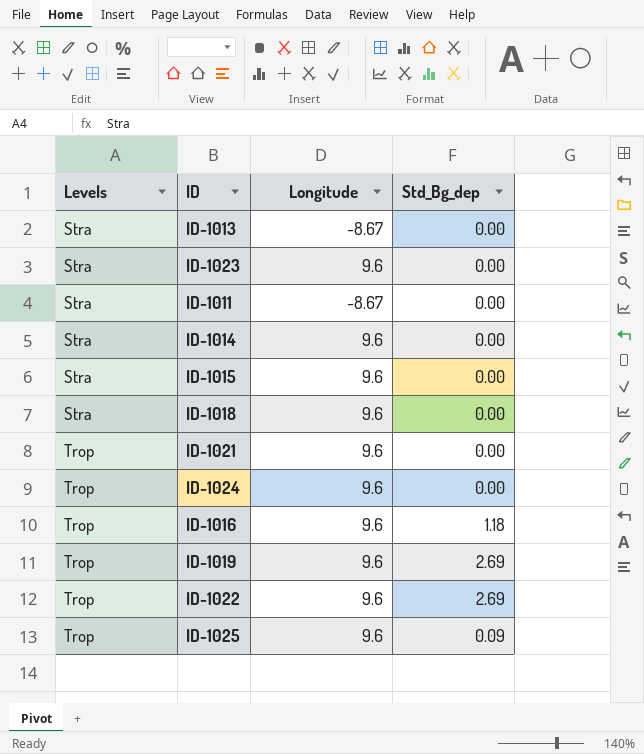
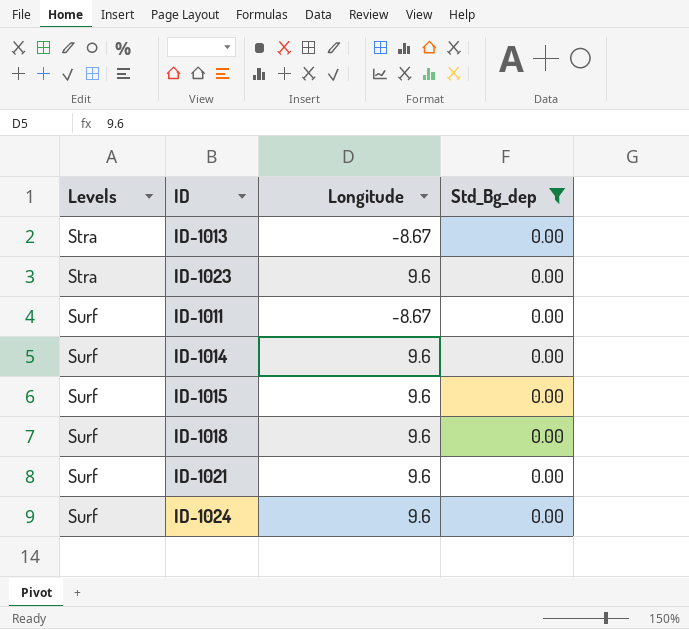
filter: none -> Std_Bg_dep = 0.00
ID-1011 | Levels: Stra -> Surf
ID-1014 | Levels: Stra -> Surf
ID-1015 | Levels: Stra -> Surf
ID-1018 | Levels: Stra -> Surf
ID-1021 | Levels: Trop -> Surf
ID-1024 | Levels: Trop -> Surf

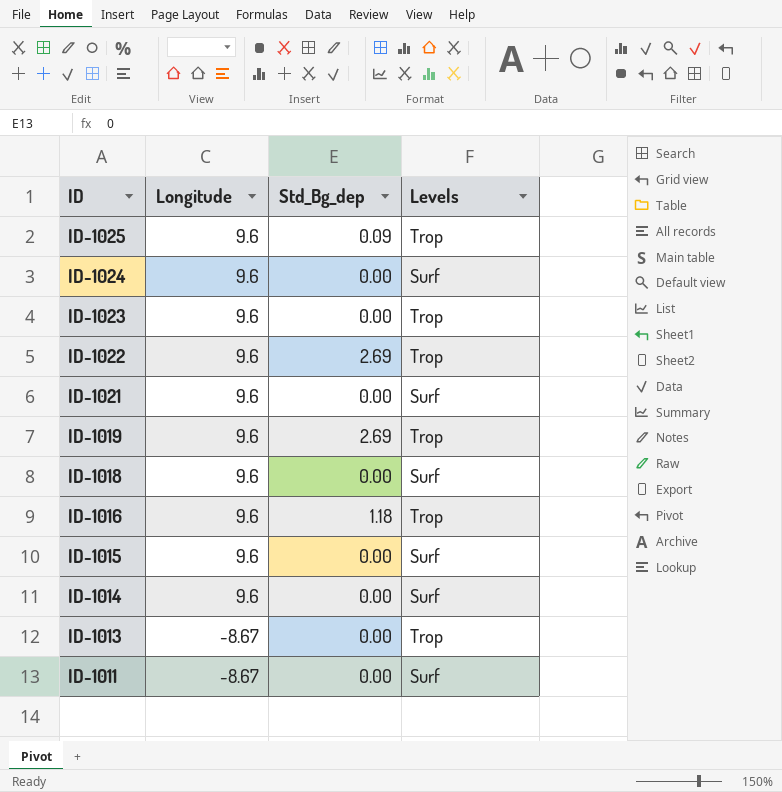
filter: Std_Bg_dep = 0.00 -> none
row order: Levels ascending -> ID descending
column Levels | position: 1 -> 4
ID-1023 | Levels: Stra -> Trop
ID-1013 | Levels: Stra -> Trop

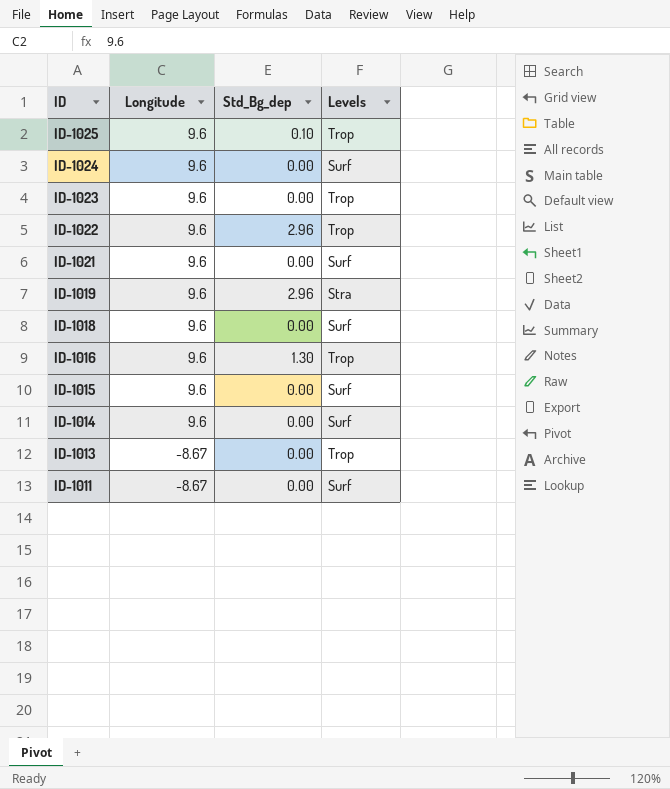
ID-1025 | Std_Bg_dep: 0.09 -> 0.10
ID-1022 | Std_Bg_dep: 2.69 -> 2.96
ID-1019 | Std_Bg_dep: 2.69 -> 2.96
ID-1019 | Levels: Trop -> Stra
ID-1016 | Std_Bg_dep: 1.18 -> 1.30

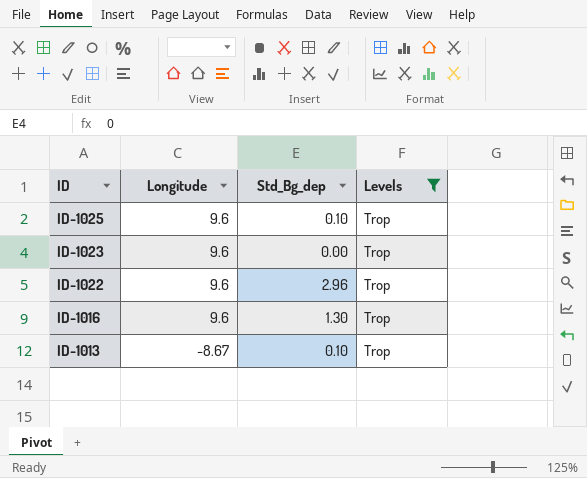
filter: none -> Levels = Trop
ID-1013 | Std_Bg_dep: 0.00 -> 0.10

